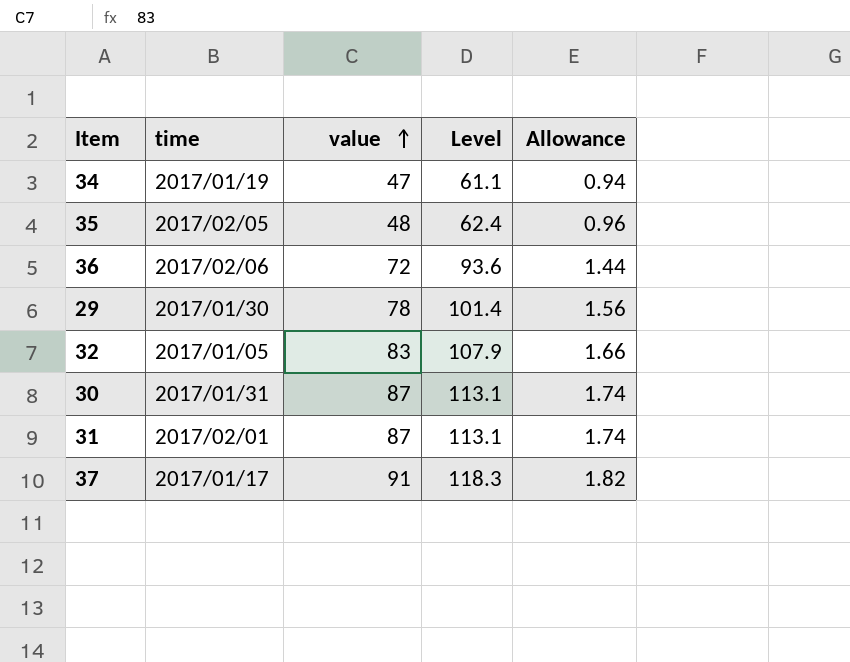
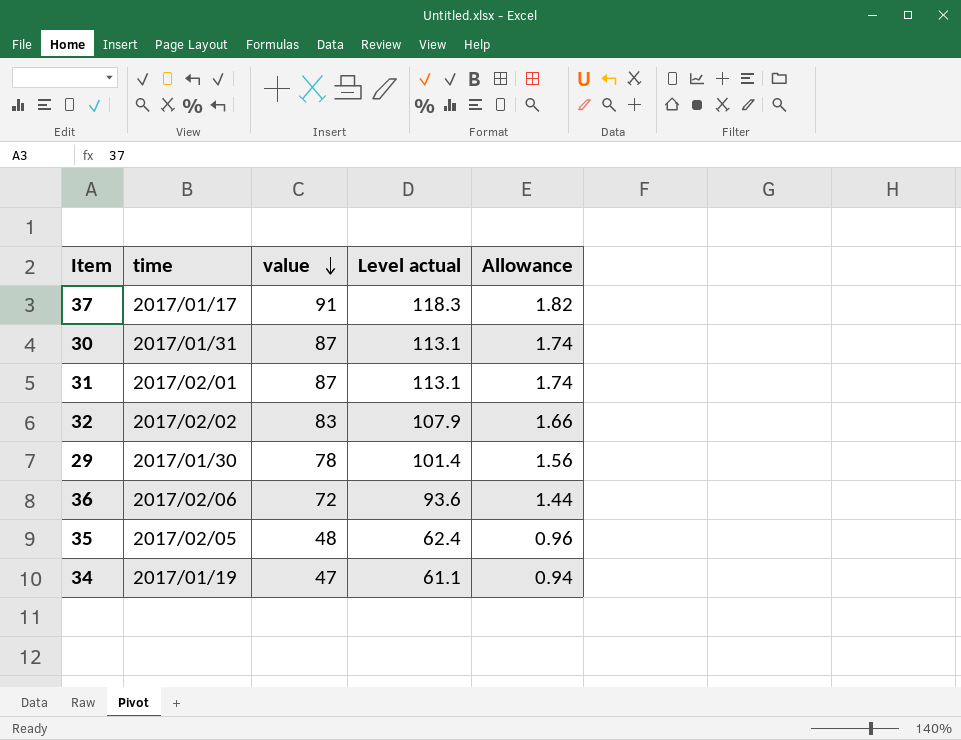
row order: value ascending -> value descending
column name: Level -> Level actual
32 | time: 2017/01/05 -> 2017/02/02

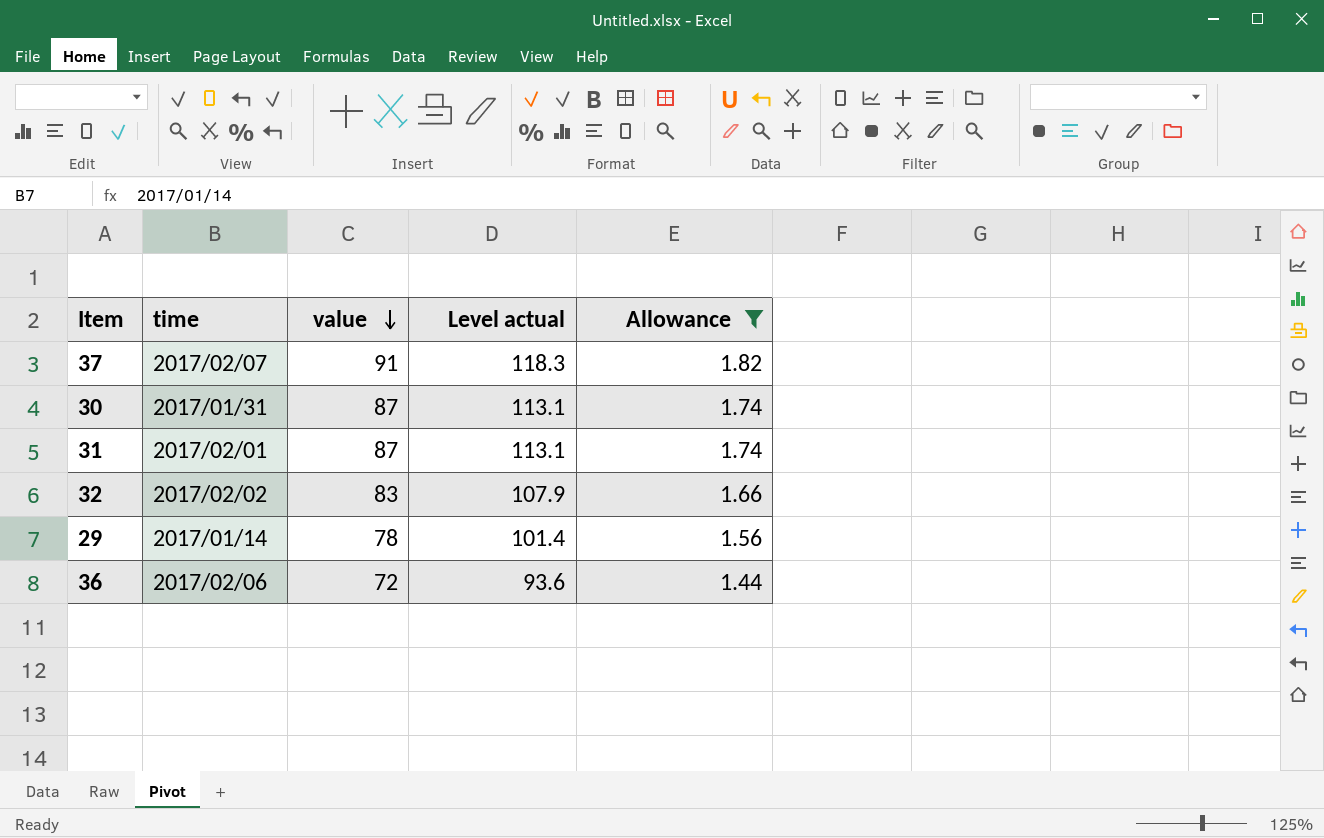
filter: none -> Allowance >= 1.44
37 | time: 2017/01/17 -> 2017/02/07
29 | time: 2017/01/30 -> 2017/01/14

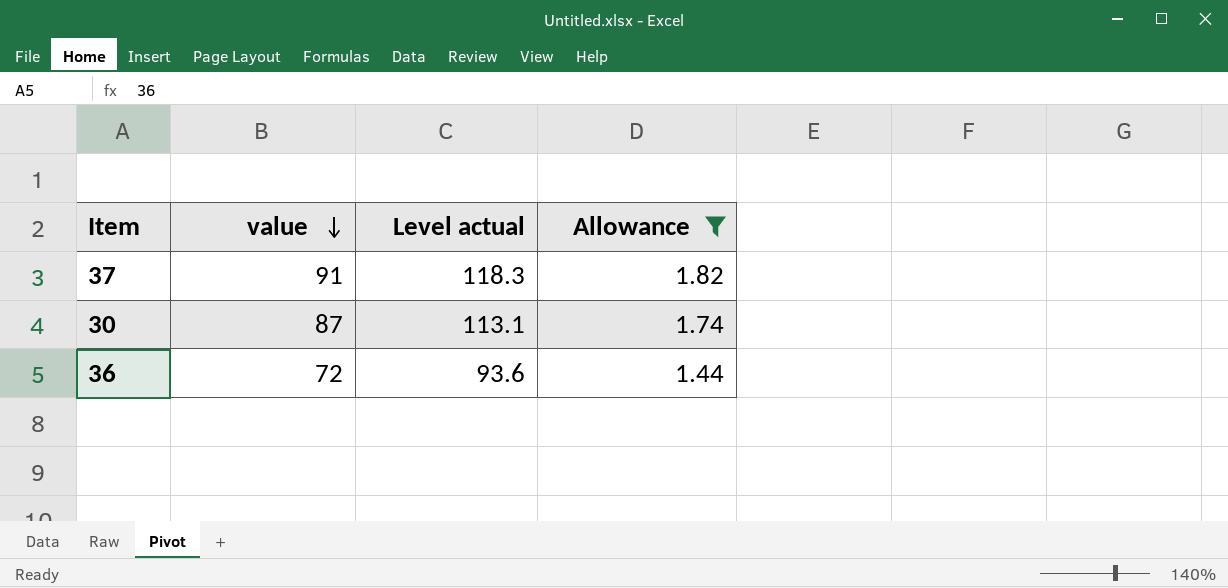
column time | position: 2 -> none
row 31: 2017/02/01 | 87 | 113.1 | 1.74 -> none
row 32: 2017/02/02 | 83 | 107.9 | 1.66 -> none
row 29: 2017/01/14 | 78 | 101.4 | 1.56 -> none

